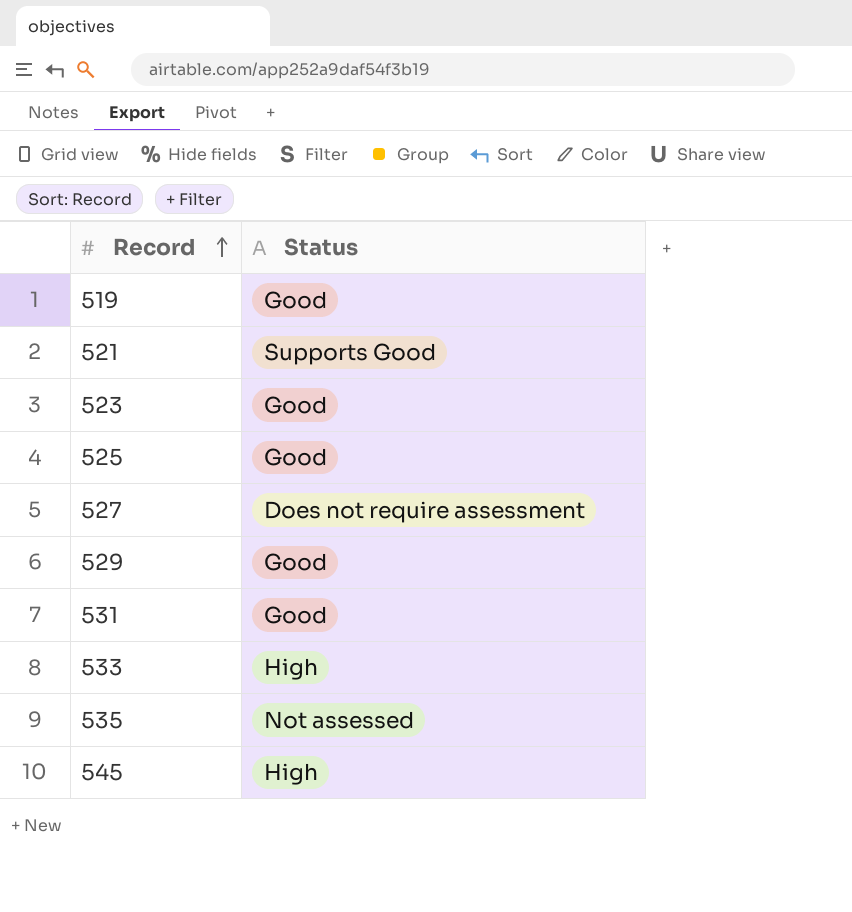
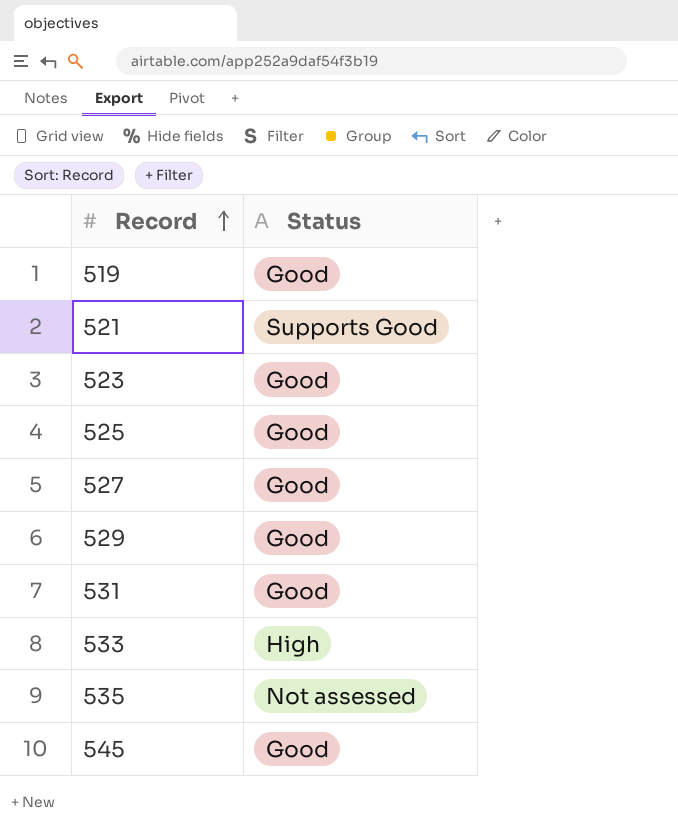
527 | Status: Does not require assessment -> Good
545 | Status: High -> Good

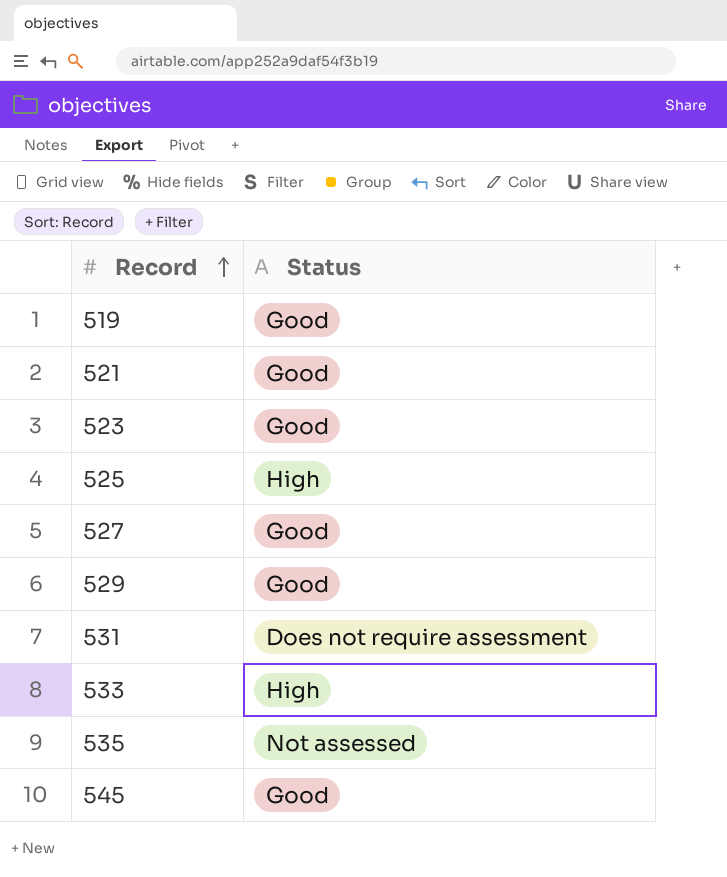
521 | Status: Supports Good -> Good
525 | Status: Good -> High
531 | Status: Good -> Does not require assessment

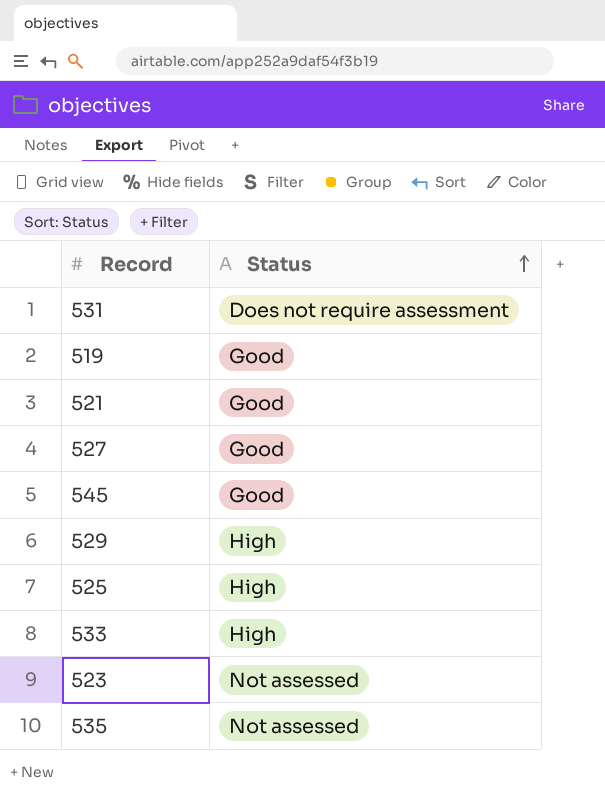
row order: Record ascending -> Status ascending
529 | Status: Good -> High
523 | Status: Good -> Not assessed

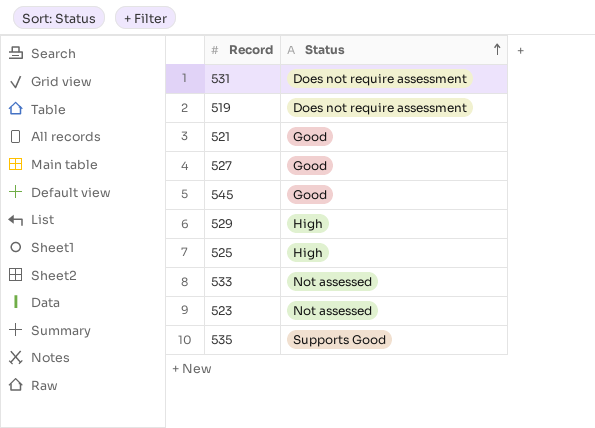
519 | Status: Good -> Does not require assessment
533 | Status: High -> Not assessed
535 | Status: Not assessed -> Supports Good

